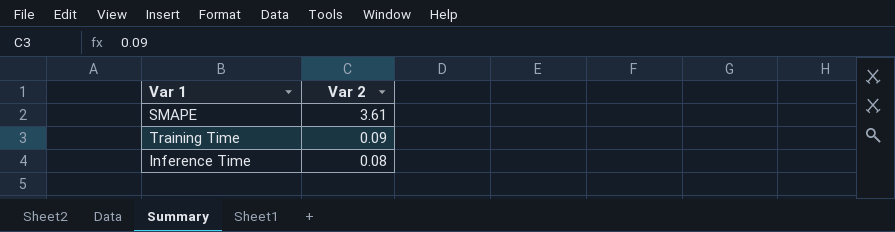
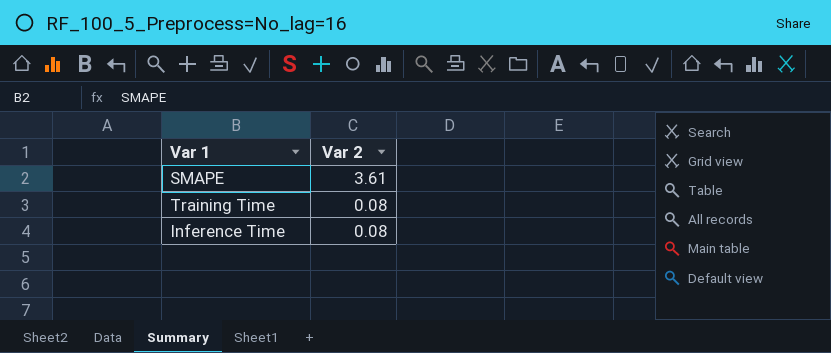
Training Time | Var 2: 0.09 -> 0.08

